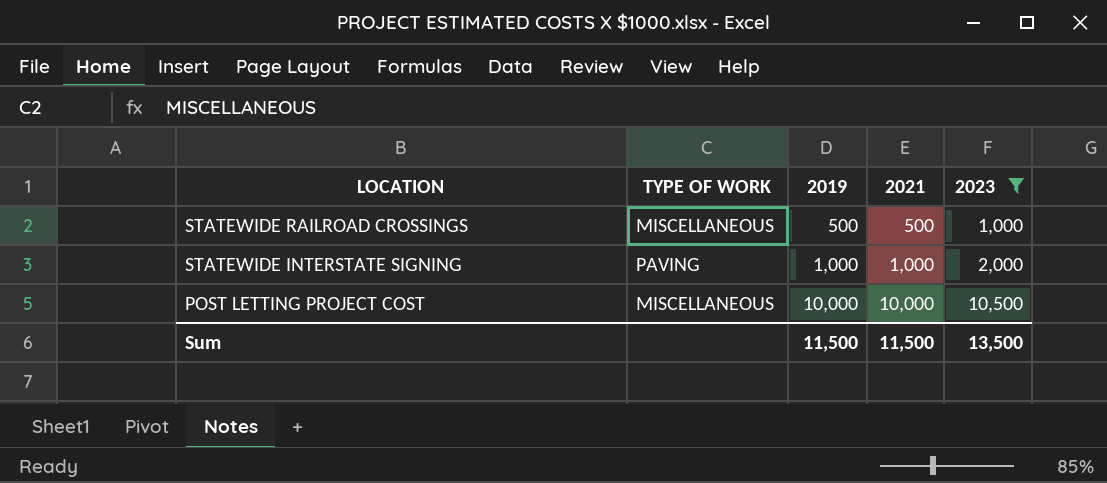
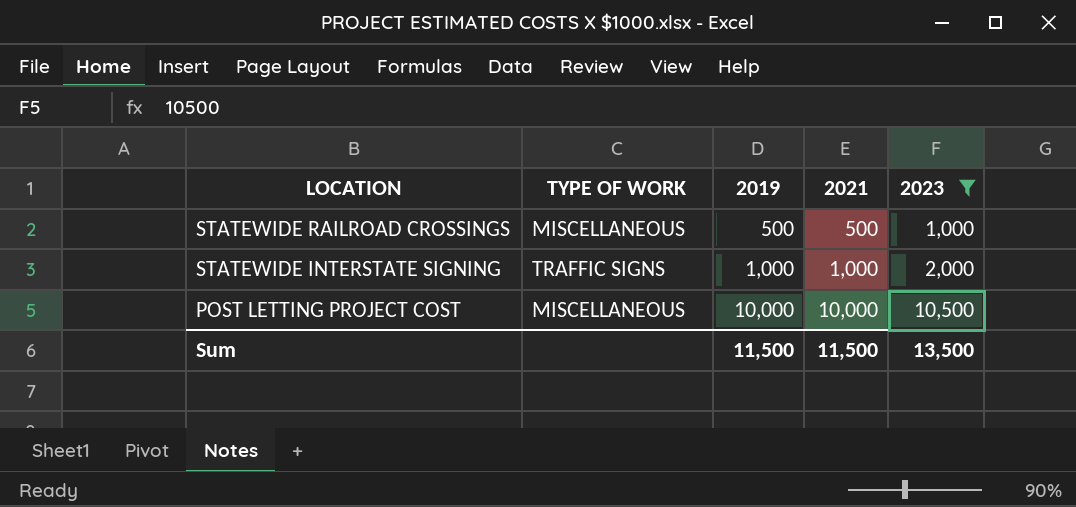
STATEWIDE INTERSTATE SIGNING | TYPE OF WORK: PAVING -> TRAFFIC SIGNS

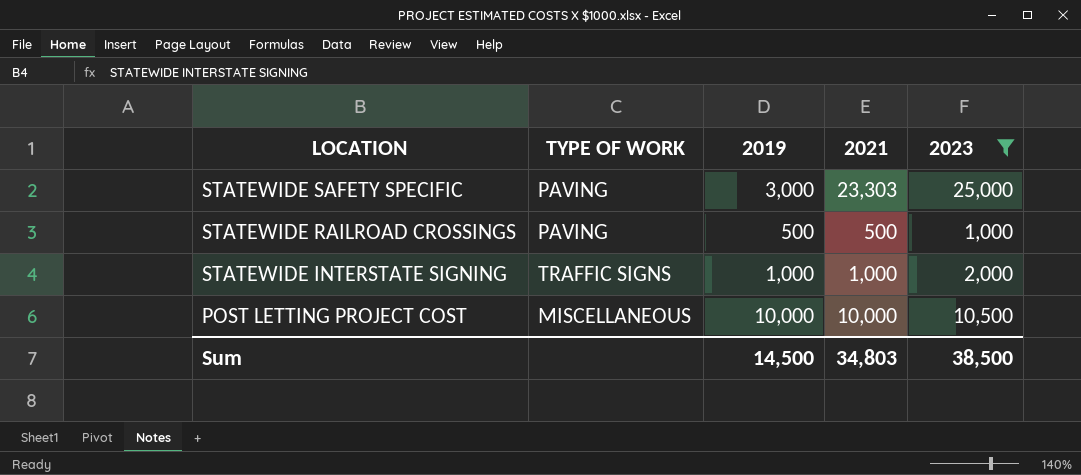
row STATEWIDE SAFETY SPECIFIC: none -> PAVING | 3,000 | 23,303 | 25,000
STATEWIDE RAILROAD CROSSINGS | TYPE OF WORK: MISCELLANEOUS -> PAVING
Sum | 2019: 11,500 -> 14,500
Sum | 2021: 11,500 -> 34,803
Sum | 2023: 13,500 -> 38,500

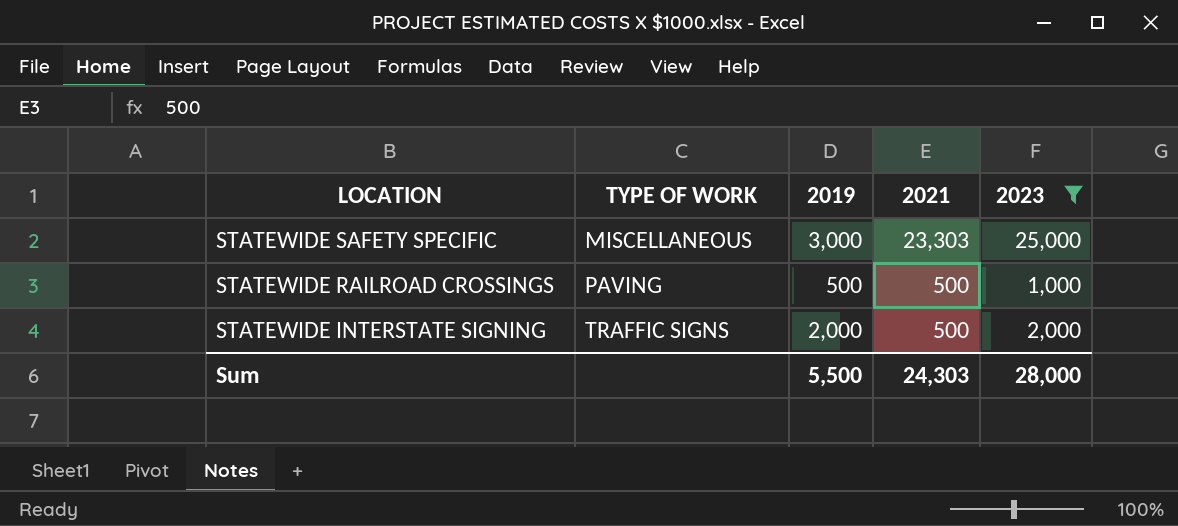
row POST LETTING PROJECT COST: MISCELLANEOUS | 10,000 | 10,000 | 10,500 -> none
STATEWIDE SAFETY SPECIFIC | TYPE OF WORK: PAVING -> MISCELLANEOUS
STATEWIDE INTERSTATE SIGNING | 2019: 1,000 -> 2,000
STATEWIDE INTERSTATE SIGNING | 2021: 1,000 -> 500
Sum | 2019: 14,500 -> 5,500
Sum | 2021: 34,803 -> 24,303
Sum | 2023: 38,500 -> 28,000

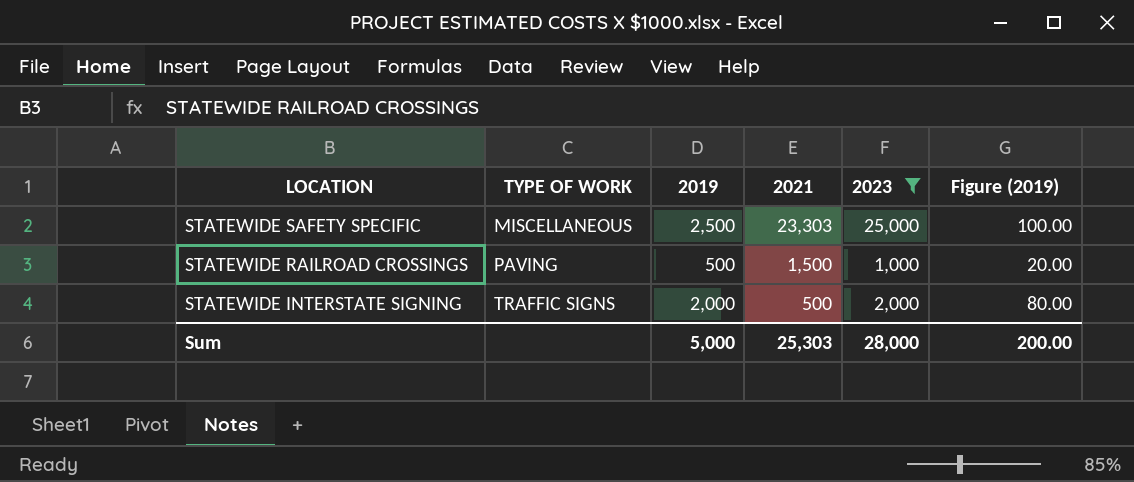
column Figure (2019) | formula: none -> [2019] * 0.04
STATEWIDE SAFETY SPECIFIC | 2019: 3,000 -> 2,500
STATEWIDE RAILROAD CROSSINGS | 2021: 500 -> 1,500
Sum | 2019: 5,500 -> 5,000
Sum | 2021: 24,303 -> 25,303

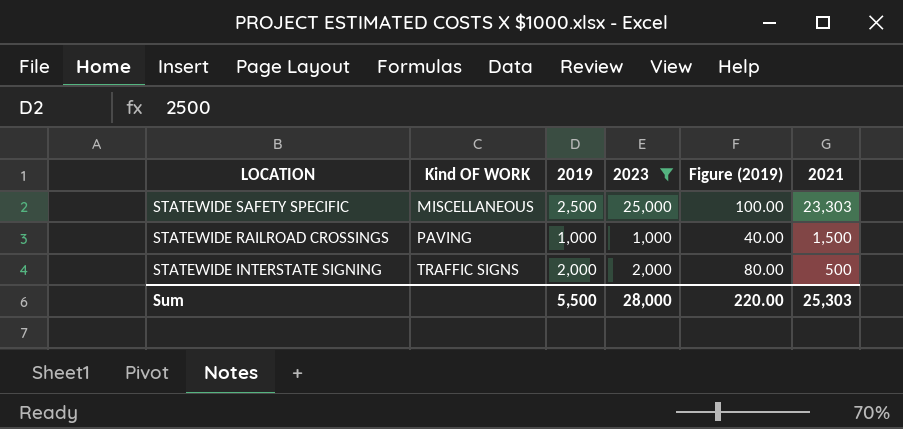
column name: TYPE OF WORK -> Kind OF WORK
column 2021 | position: 4 -> 6
STATEWIDE RAILROAD CROSSINGS | 2019: 500 -> 1,000
STATEWIDE RAILROAD CROSSINGS | Figure (2019): 20.00 -> 40.00
Sum | 2019: 5,000 -> 5,500
Sum | Figure (2019): 200.00 -> 220.00

